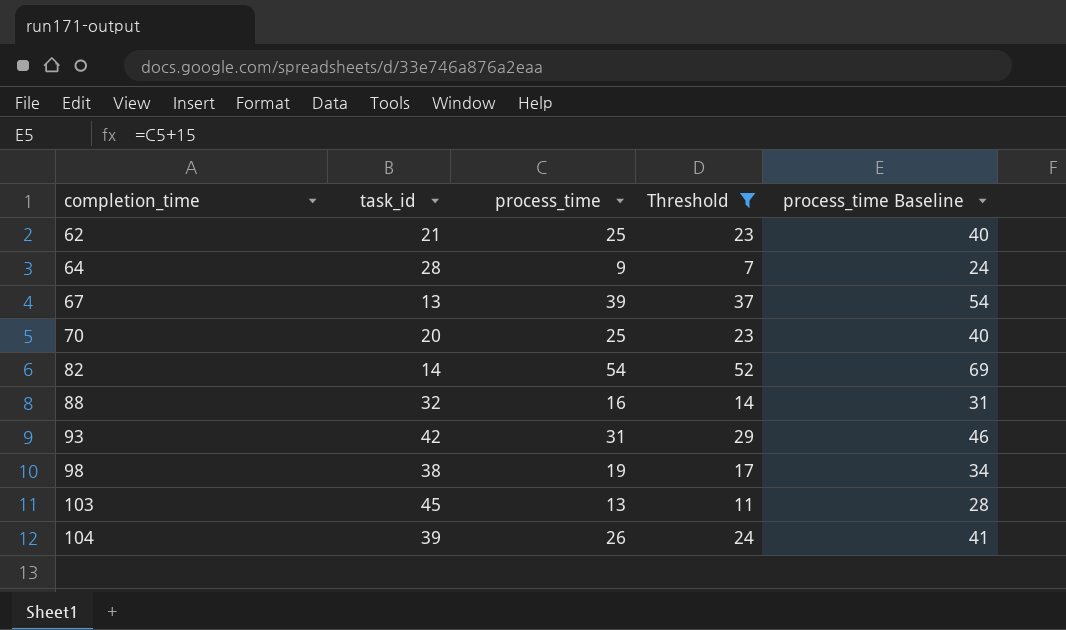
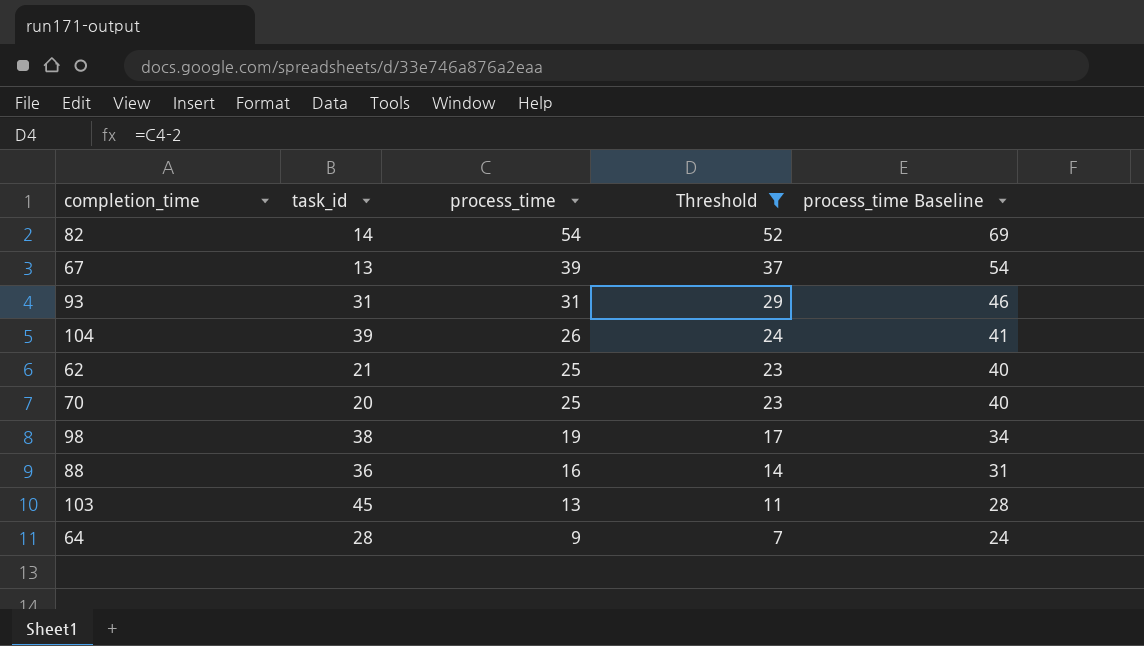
row order: completion_time ascending -> process_time descending
93 | task_id: 42 -> 31
88 | task_id: 32 -> 36

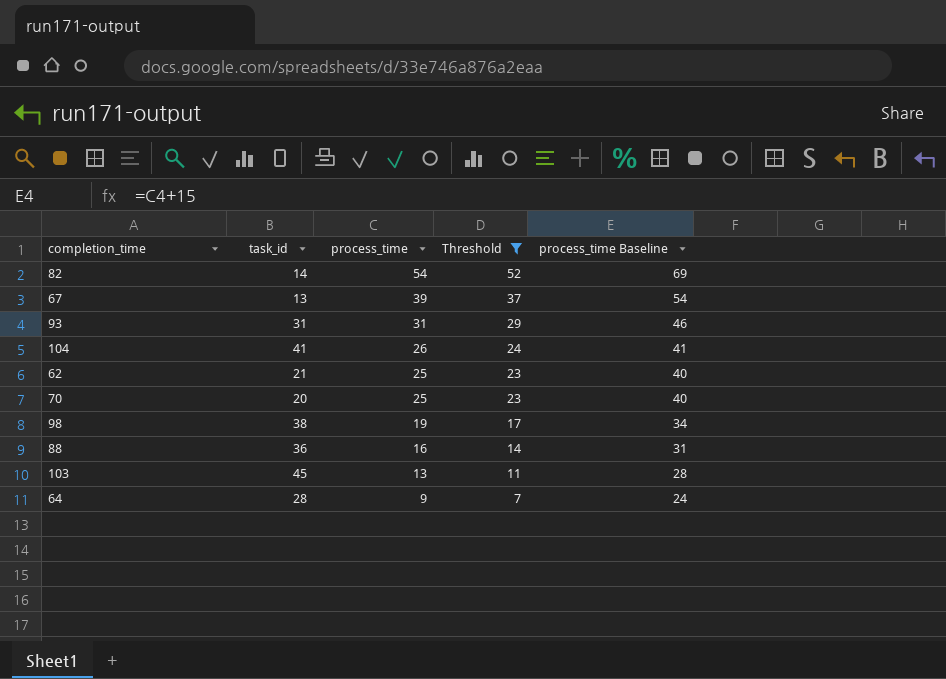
104 | task_id: 39 -> 41

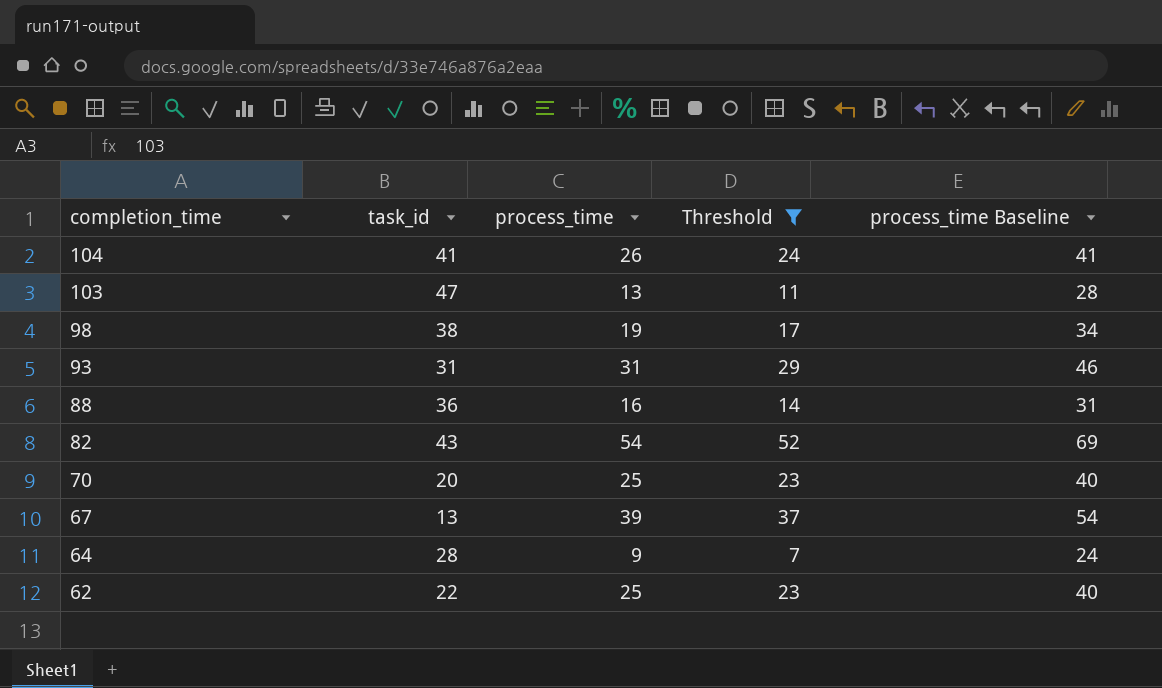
row order: process_time descending -> completion_time descending
103 | task_id: 45 -> 47
82 | task_id: 14 -> 43
62 | task_id: 21 -> 22

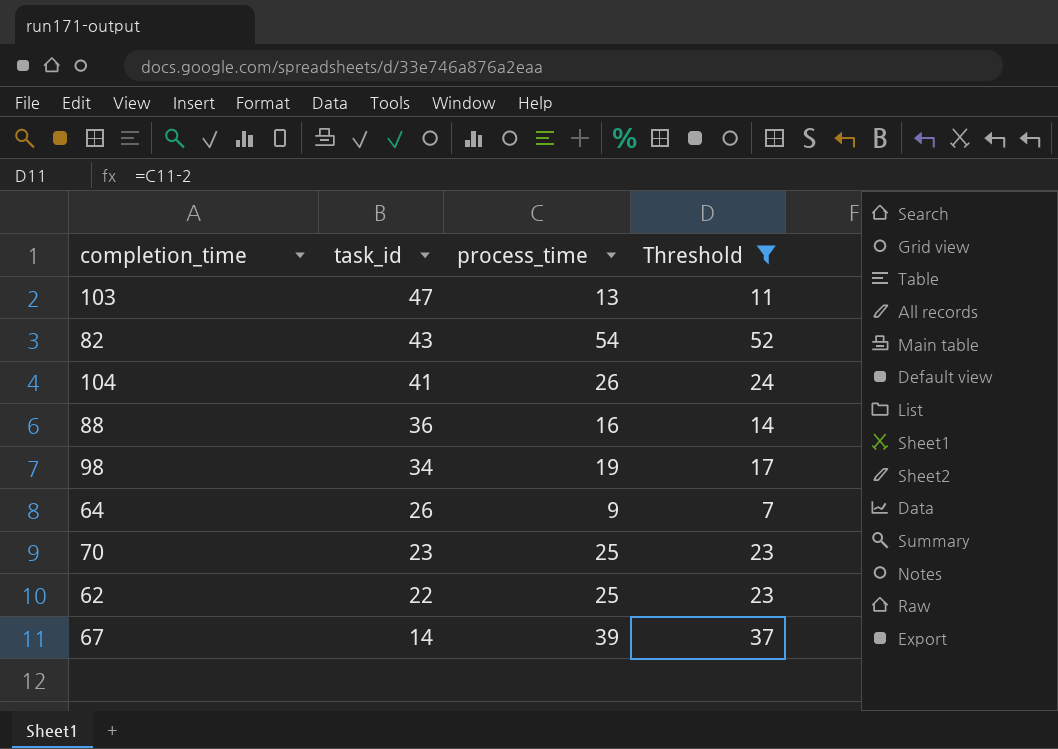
row order: completion_time descending -> task_id descending
column process_time Baseline | formula: [process_time] + 15 -> none
row 93: 31 | 31 | 29 | 46 -> none
98 | task_id: 38 -> 34
64 | task_id: 28 -> 26
70 | task_id: 20 -> 23
67 | task_id: 13 -> 14

